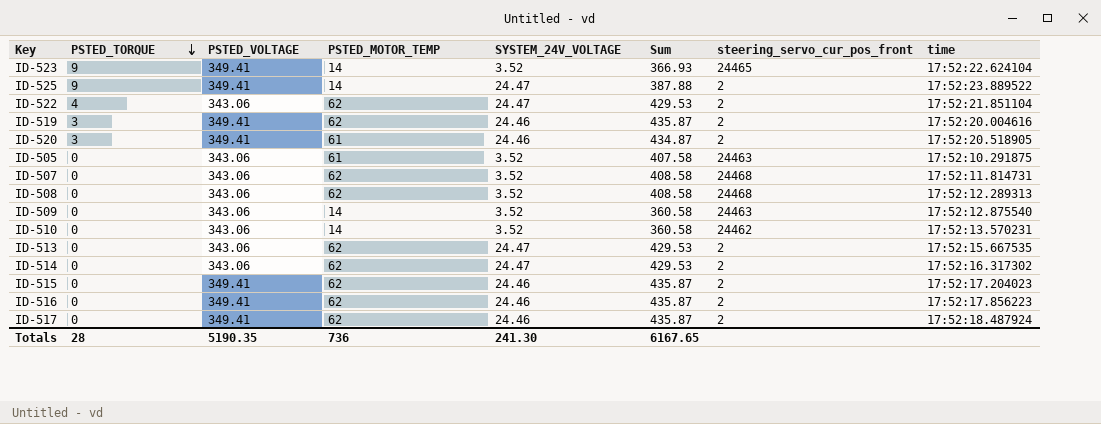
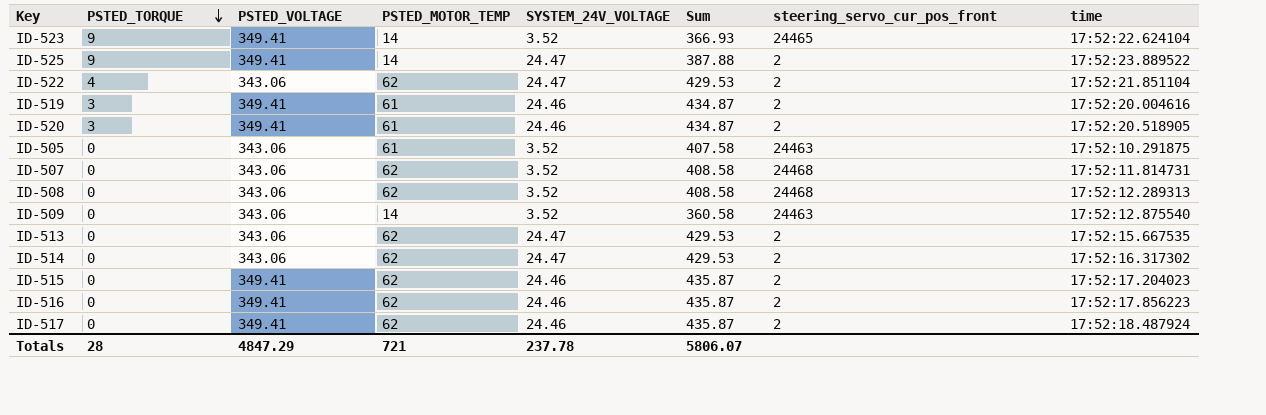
row ID-510: 0 | 343.06 | 14 | 3.52 | 360.58 | 24462 | 17:52:13.570231 -> none
ID-519 | PSTED_MOTOR_TEMP: 62 -> 61
ID-519 | Sum: 435.87 -> 434.87
Totals | PSTED_VOLTAGE: 5190.35 -> 4847.29
Totals | PSTED_MOTOR_TEMP: 736 -> 721
Totals | SYSTEM_24V_VOLTAGE: 241.30 -> 237.78
Totals | Sum: 6167.65 -> 5806.07

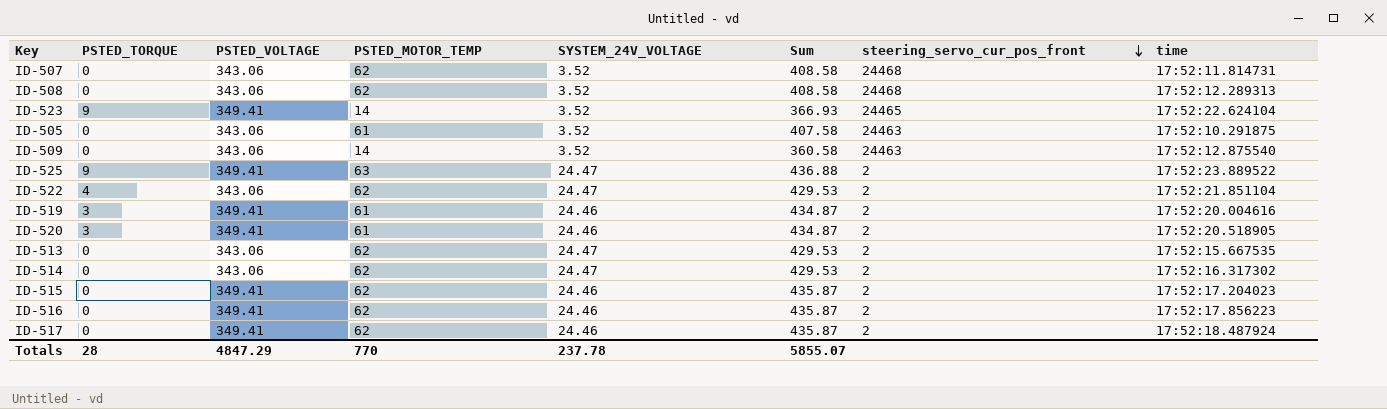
row order: PSTED_TORQUE descending -> steering_servo_cur_pos_front descending
ID-525 | PSTED_MOTOR_TEMP: 14 -> 63
ID-525 | Sum: 387.88 -> 436.88
Totals | PSTED_MOTOR_TEMP: 721 -> 770
Totals | Sum: 5806.07 -> 5855.07

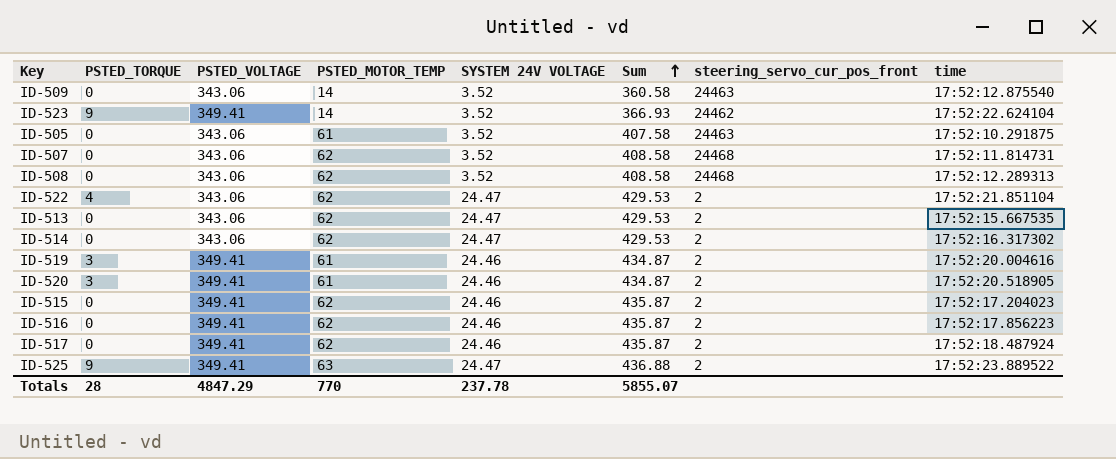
row order: steering_servo_cur_pos_front descending -> Sum ascending
column name: SYSTEM_24V_VOLTAGE -> SYSTEM 24V VOLTAGE
ID-523 | steering_servo_cur_pos_front: 24465 -> 24462

